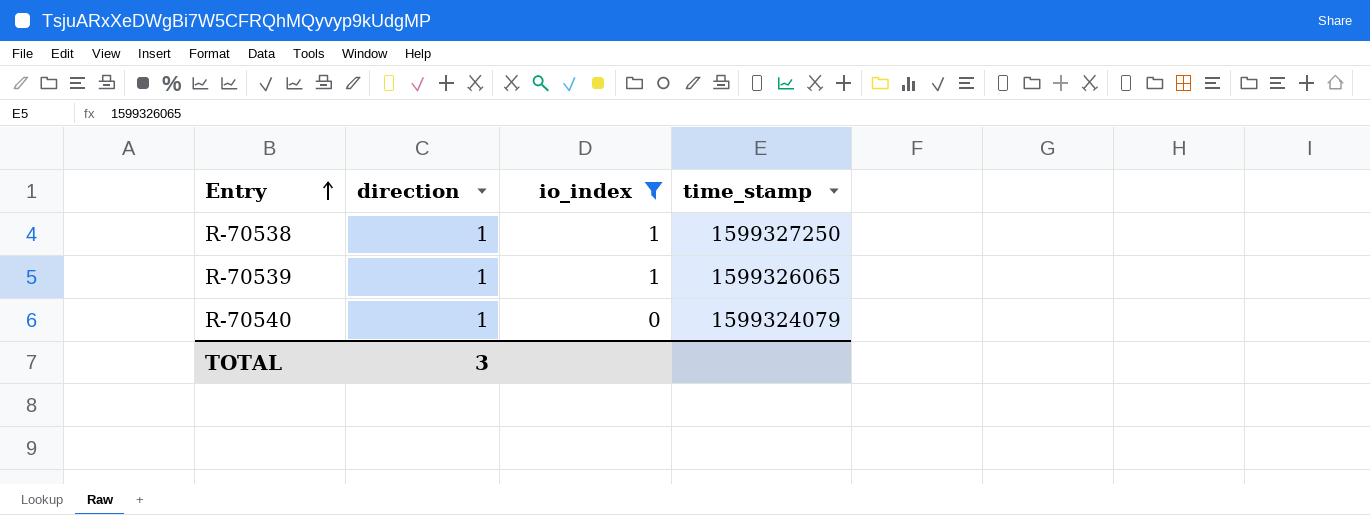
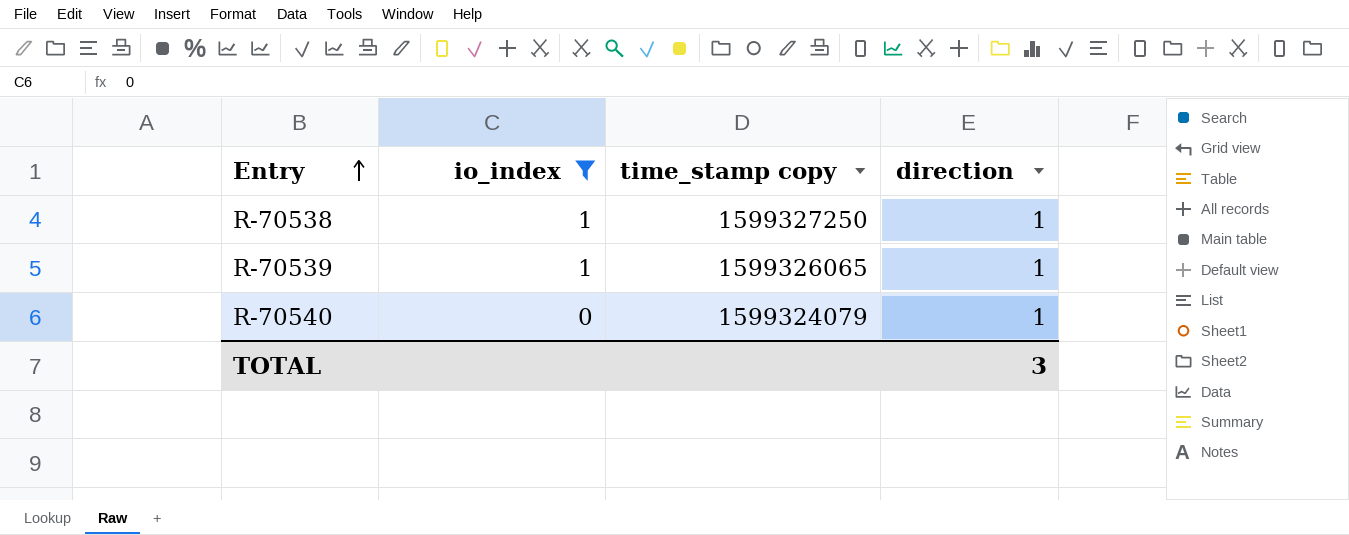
column name: time_stamp -> time_stamp copy
column direction | position: 2 -> 4

